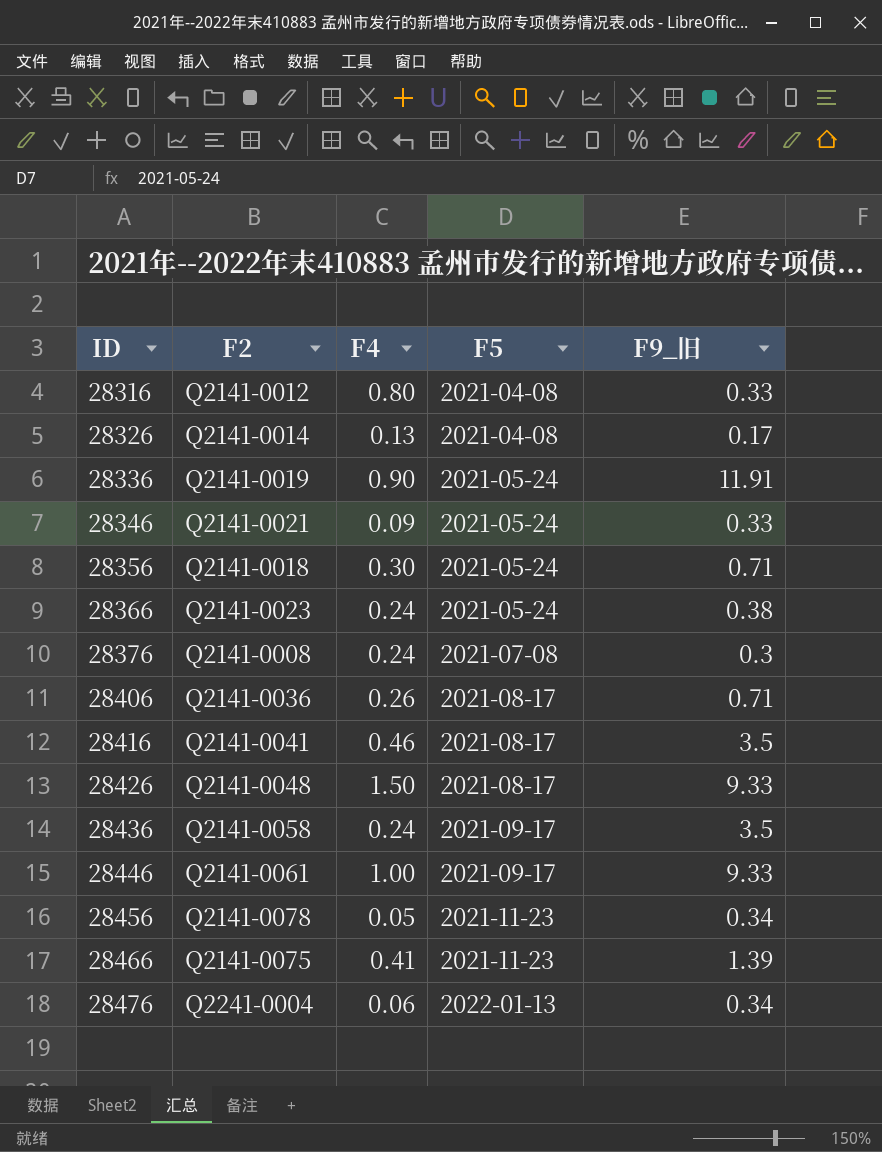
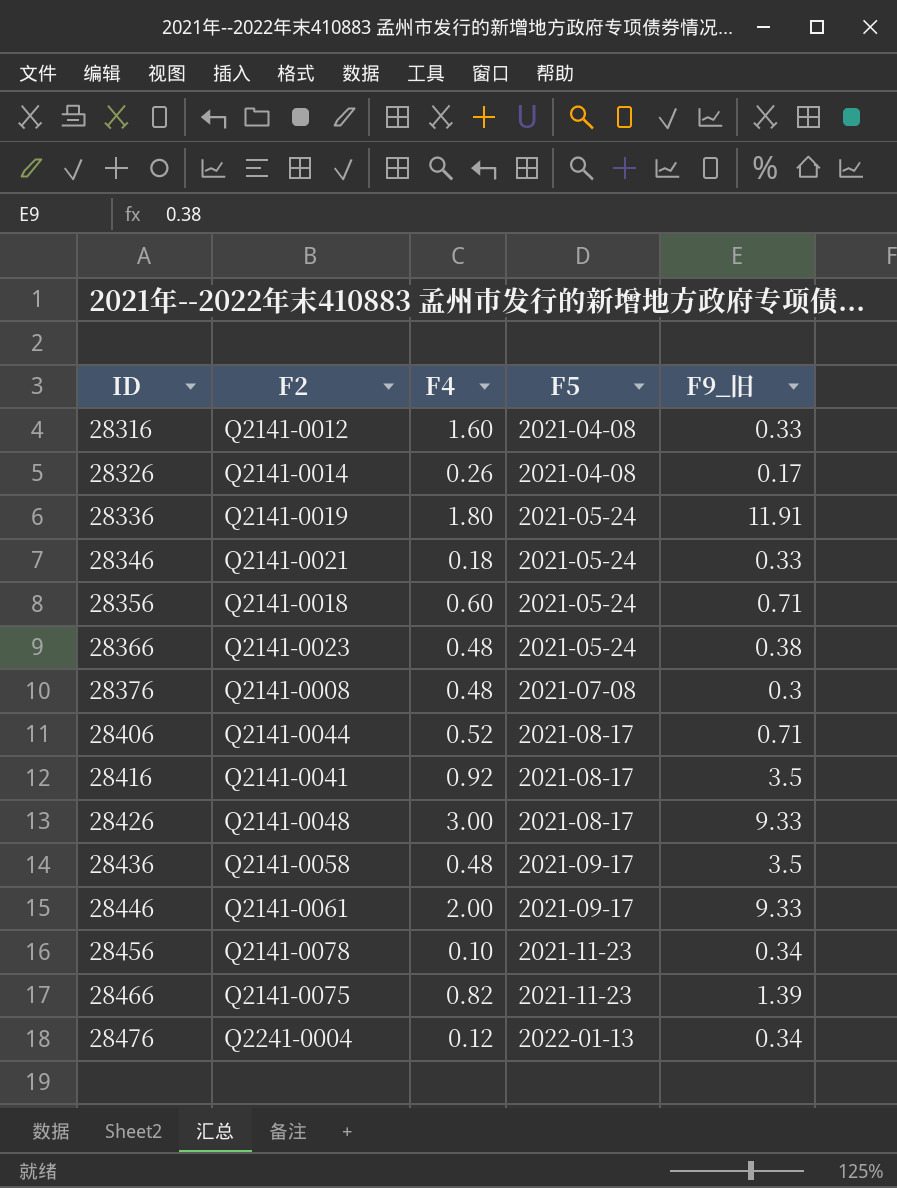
28316 | F4: 0.80 -> 1.60
28326 | F4: 0.13 -> 0.26
28336 | F4: 0.90 -> 1.80
28346 | F4: 0.09 -> 0.18
28356 | F4: 0.30 -> 0.60
28366 | F4: 0.24 -> 0.48
28376 | F4: 0.24 -> 0.48
28406 | F2: Q2141-0036 -> Q2141-0044
28406 | F4: 0.26 -> 0.52
28416 | F4: 0.46 -> 0.92
28426 | F4: 1.50 -> 3.00
28436 | F4: 0.24 -> 0.48
28446 | F4: 1.00 -> 2.00
28456 | F4: 0.05 -> 0.10
28466 | F4: 0.41 -> 0.82
28476 | F4: 0.06 -> 0.12

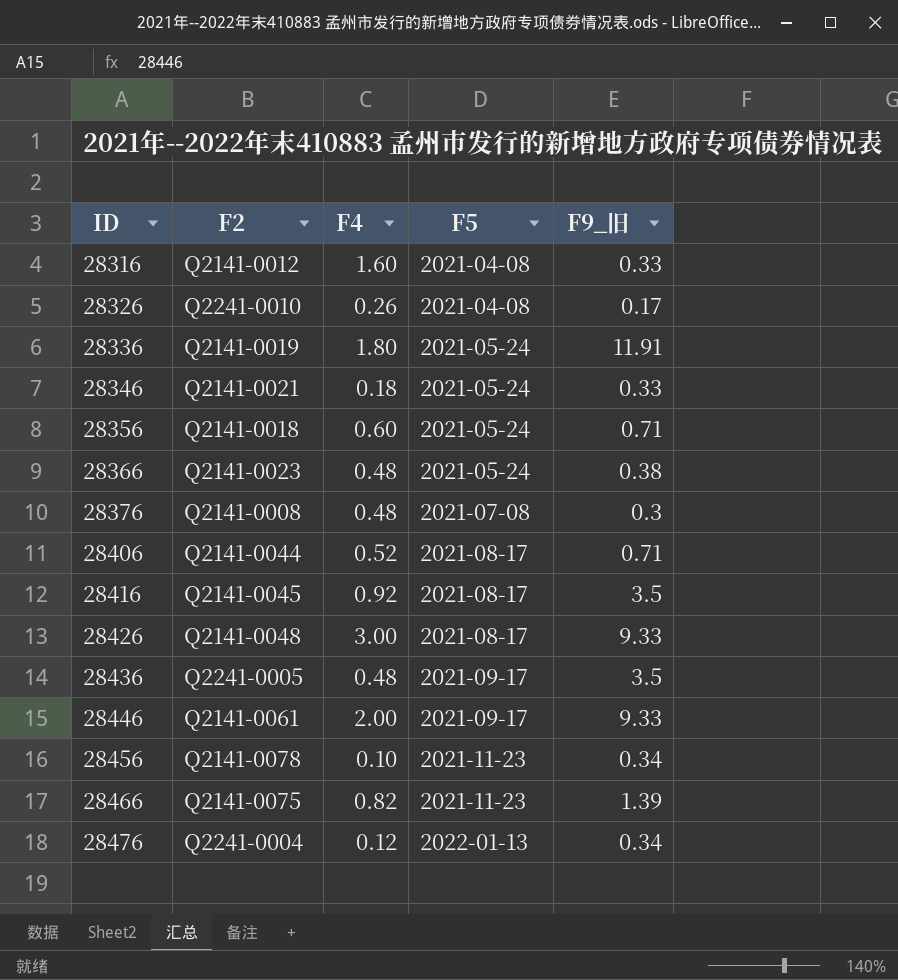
28326 | F2: Q2141-0014 -> Q2241-0010
28416 | F2: Q2141-0041 -> Q2141-0045
28436 | F2: Q2141-0058 -> Q2241-0005

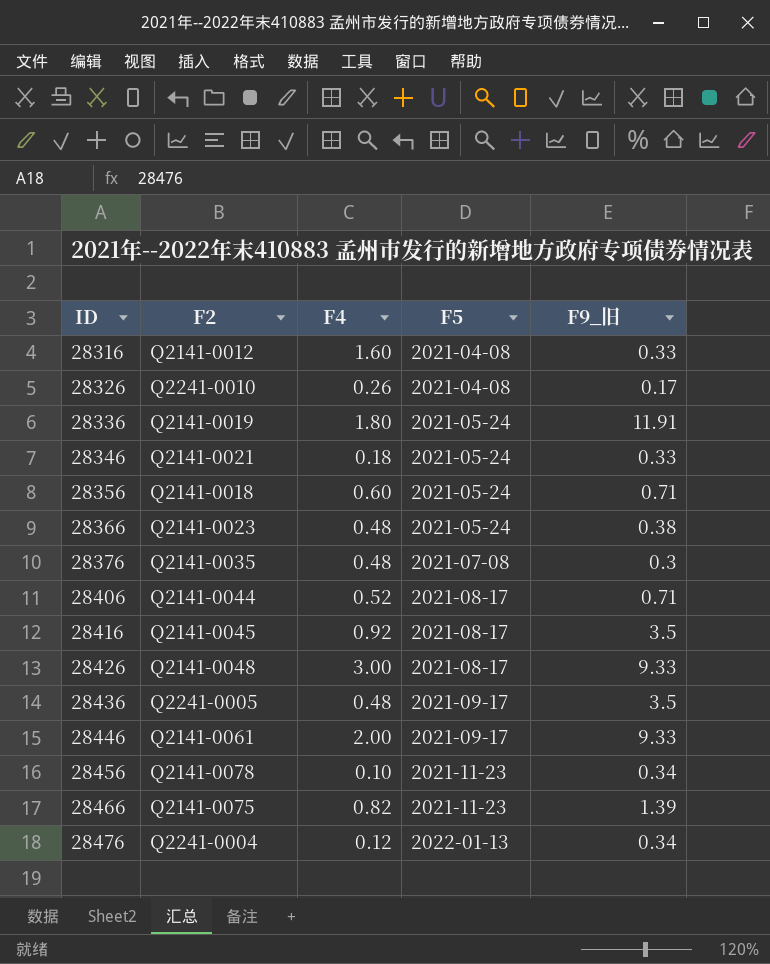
28376 | F2: Q2141-0008 -> Q2141-0035

